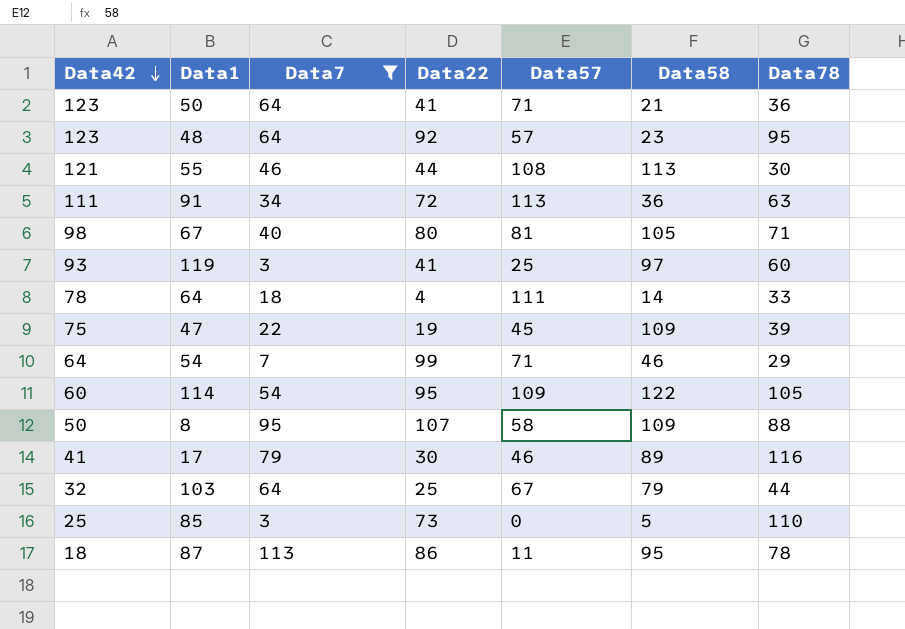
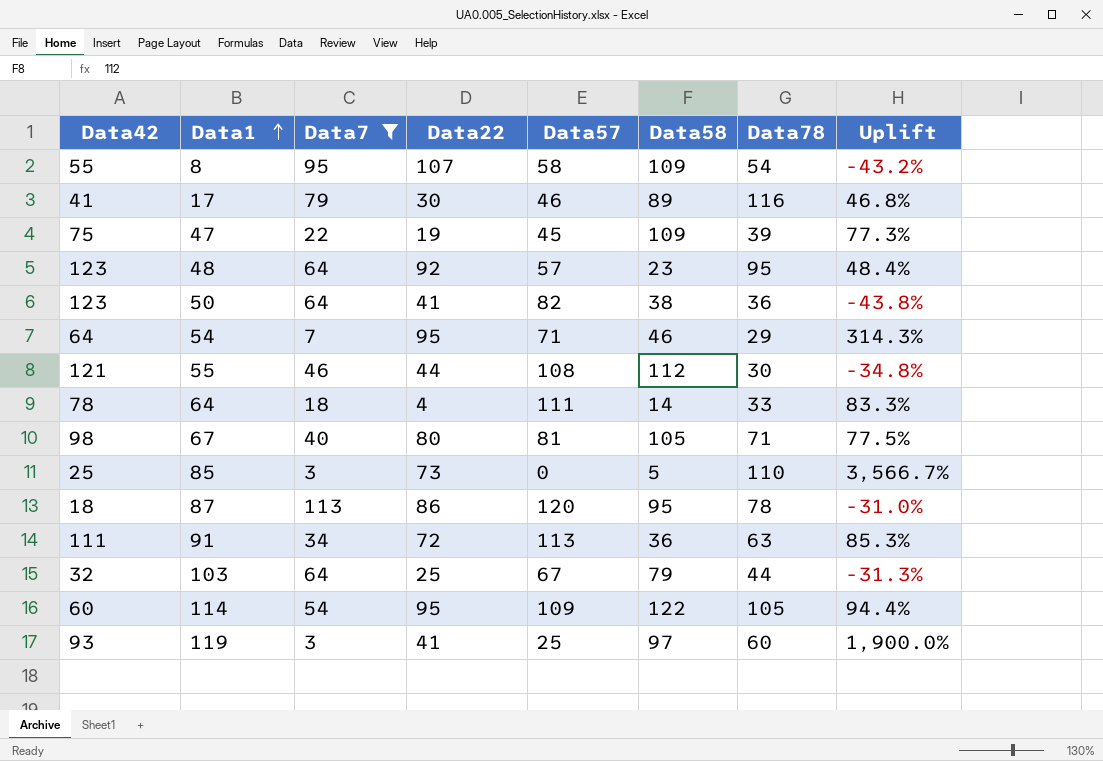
row order: Data42 descending -> Data1 ascending
column Uplift | formula: none -> ([Data78] - [Data7]) / [Data7]
8 | Data42: 50 -> 55
8 | Data78: 88 -> 54
50 | Data57: 71 -> 82
50 | Data58: 21 -> 38
54 | Data22: 99 -> 95
55 | Data58: 113 -> 112
87 | Data57: 11 -> 120

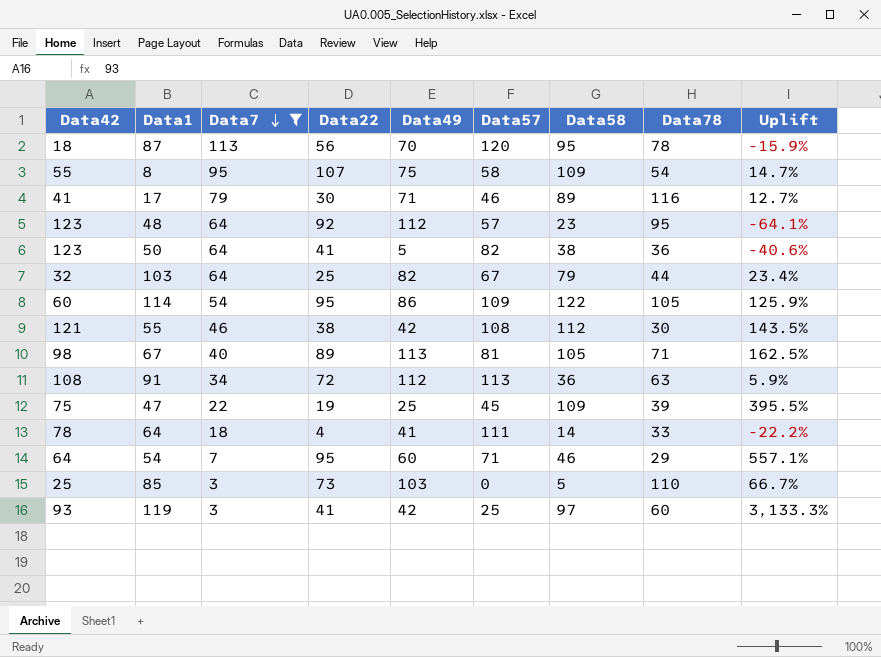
row order: Data1 ascending -> Data7 descending
column Data49 | position: none -> 5
column Uplift | formula: ([Data78] - [Data7]) / [Data7] -> ([Data58] - [Data7]) / [Data7]
87 | Data22: 86 -> 56
55 | Data22: 44 -> 38
67 | Data22: 80 -> 89
91 | Data42: 111 -> 108

